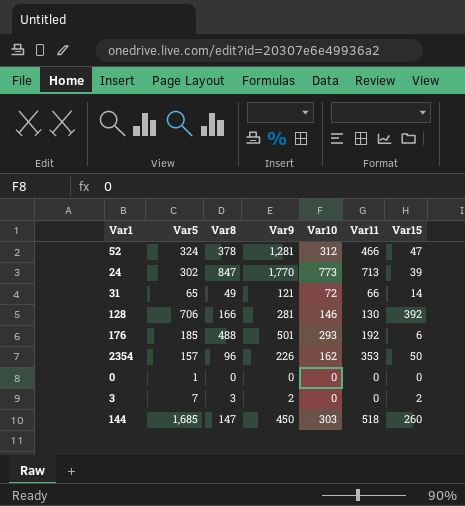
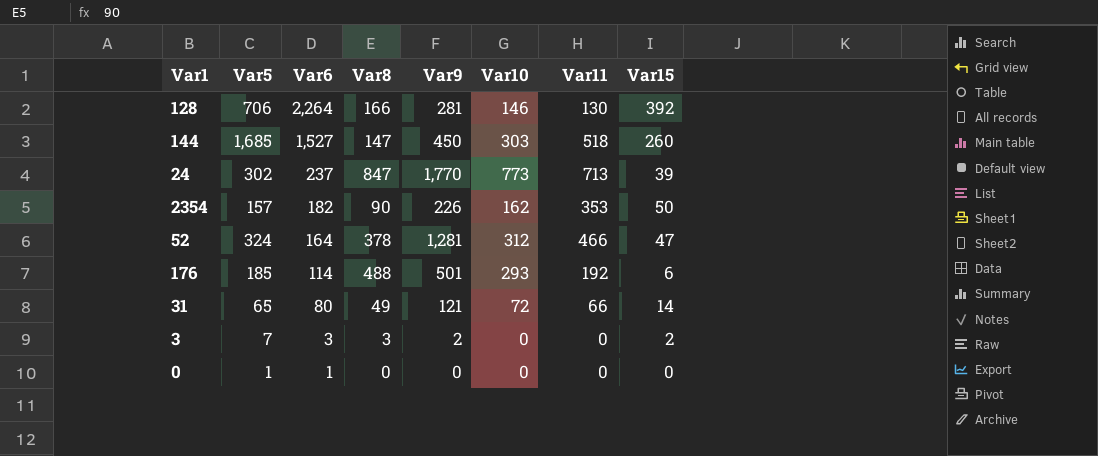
row order: none -> Var6 descending
column Var6 | position: none -> 3
2354 | Var8: 96 -> 90

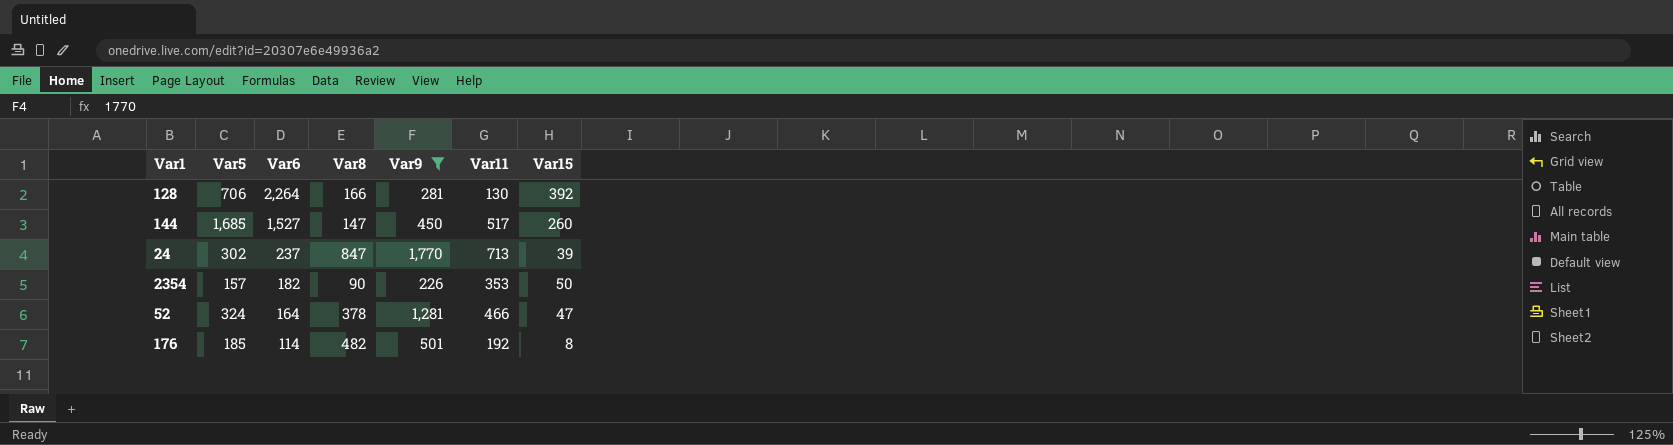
filter: none -> Var9 >= 226
column Var10 | position: 6 -> none
144 | Var11: 518 -> 517
176 | Var8: 488 -> 482
176 | Var15: 6 -> 8

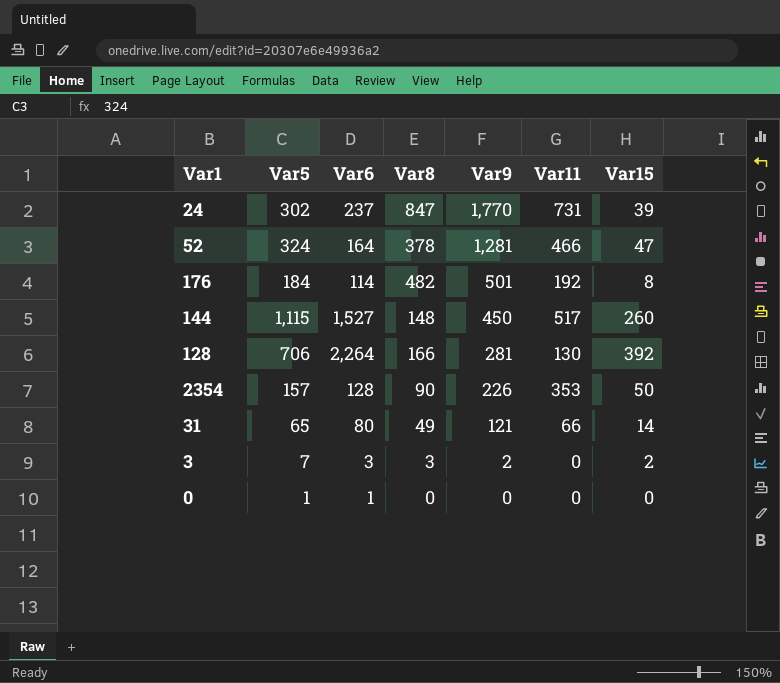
filter: Var9 >= 226 -> none
row order: Var6 descending -> Var9 descending
24 | Var11: 713 -> 731
176 | Var5: 185 -> 184
144 | Var5: 1,685 -> 1,115
144 | Var8: 147 -> 148
2354 | Var6: 182 -> 128

